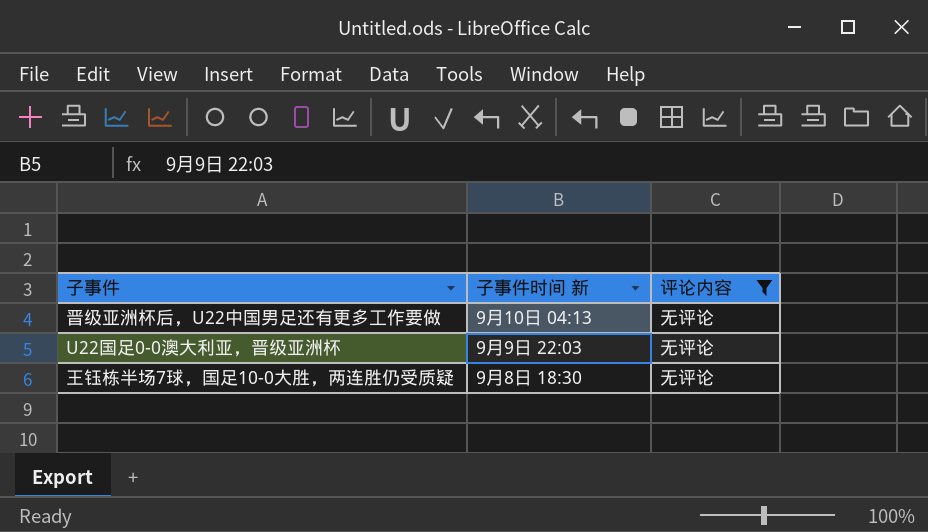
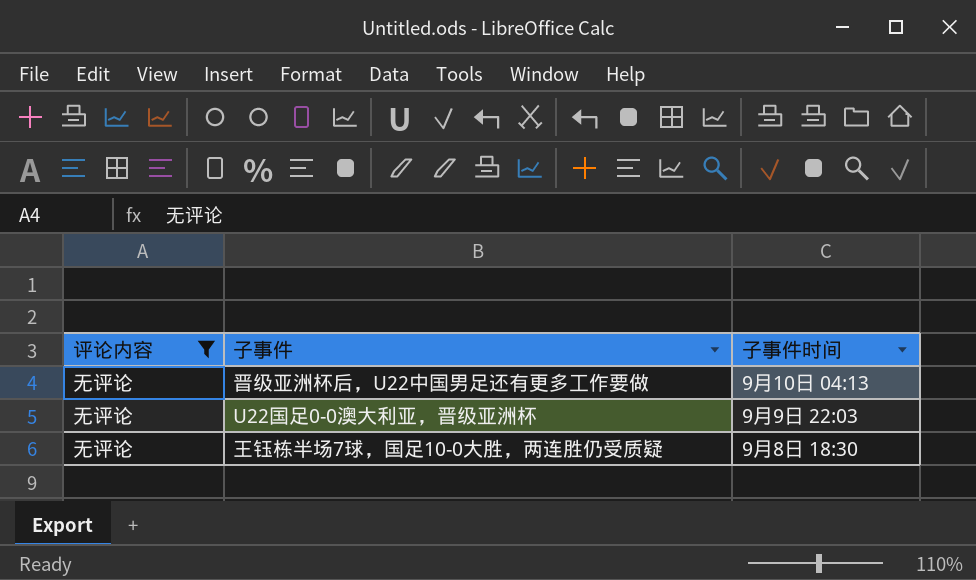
column 评论内容 | position: 3 -> 1
column name: 子事件时间 新 -> 子事件时间

